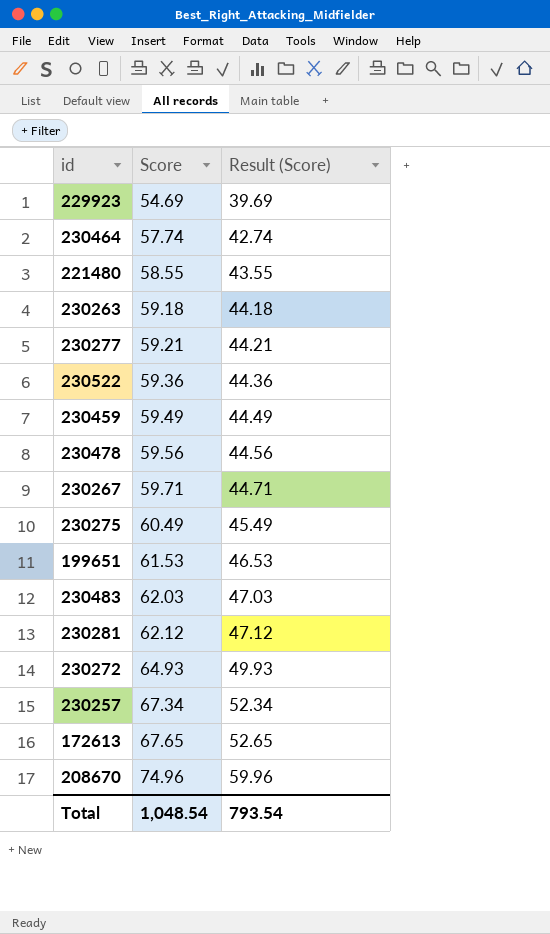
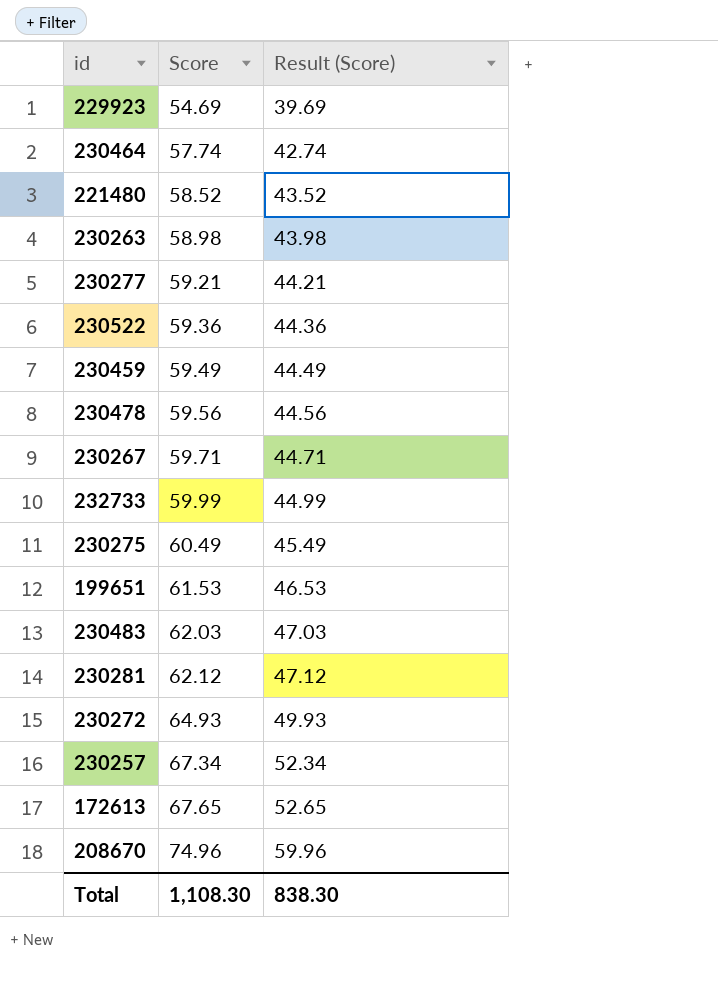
221480 | Score: 58.55 -> 58.52
221480 | Result (Score): 43.55 -> 43.52
230263 | Score: 59.18 -> 58.98
230263 | Result (Score): 44.18 -> 43.98
row 232733: none -> 59.99 | 44.99
Total | Score: 1,048.54 -> 1,108.30
Total | Result (Score): 793.54 -> 838.30

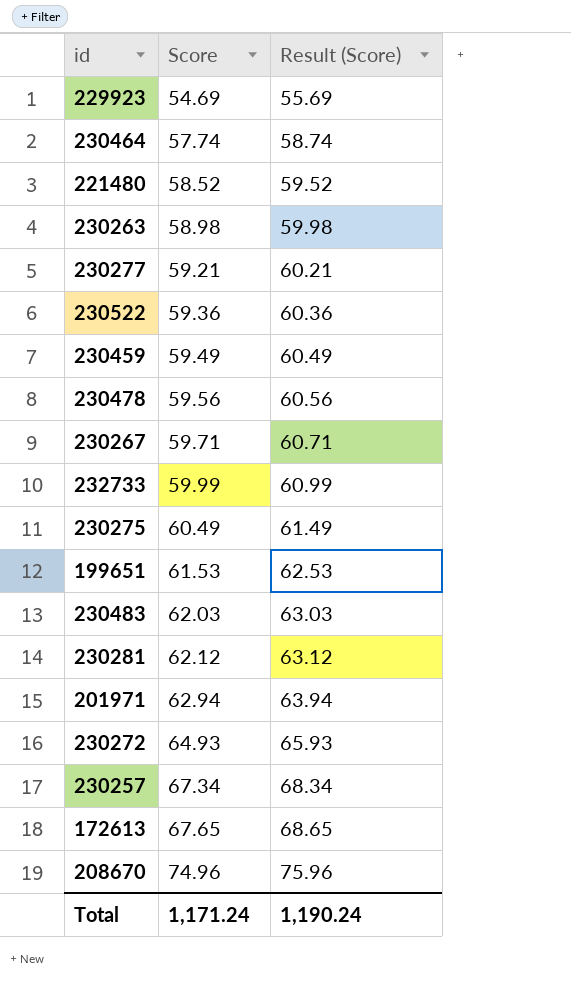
column Result (Score) | formula: [Score] - 15 -> [Score] + 1
row 201971: none -> 62.94 | 63.94
Total | Score: 1,108.30 -> 1,171.24
Total | Result (Score): 838.30 -> 1,190.24

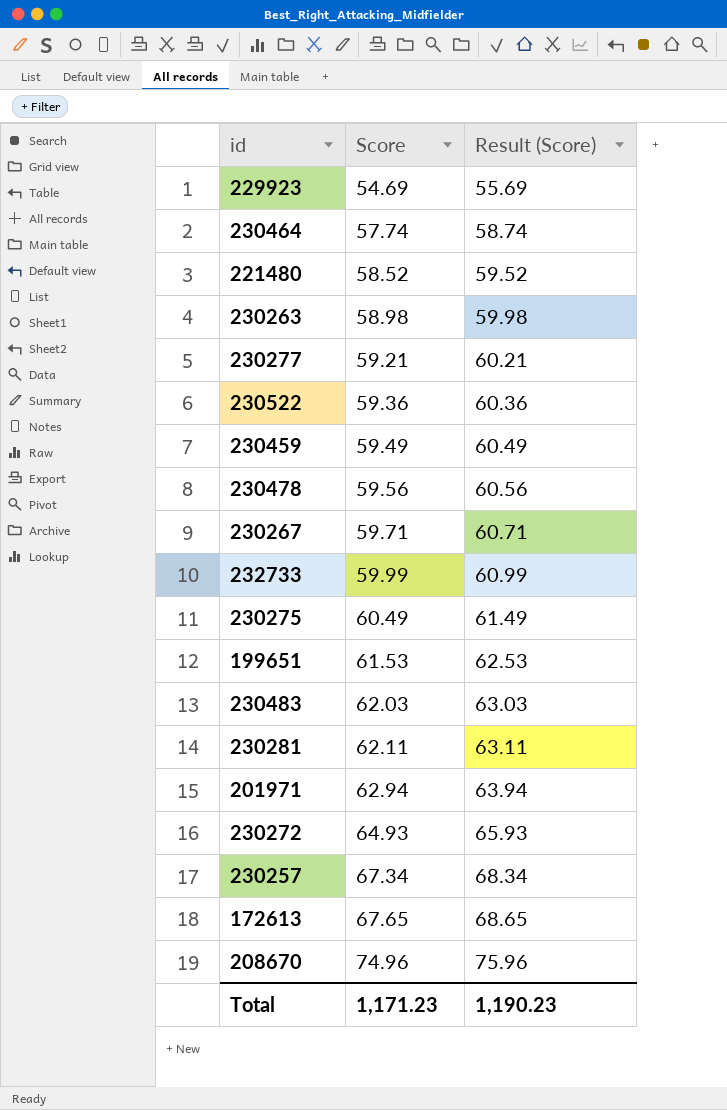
230281 | Score: 62.12 -> 62.11
230281 | Result (Score): 63.12 -> 63.11
Total | Score: 1,171.24 -> 1,171.23
Total | Result (Score): 1,190.24 -> 1,190.23

